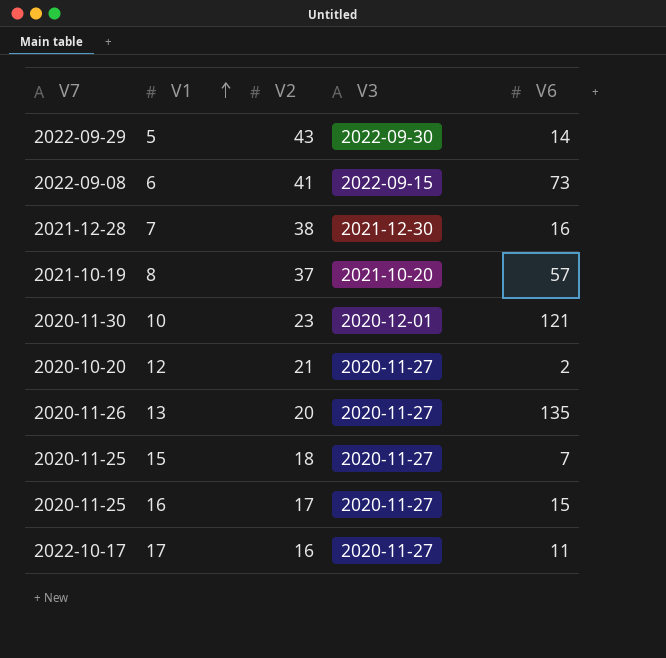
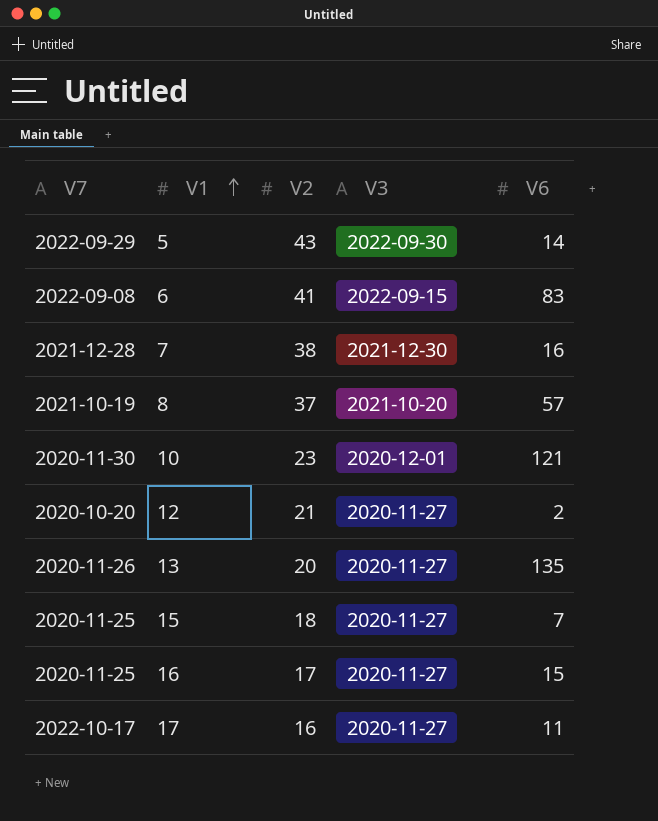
6 | V6: 73 -> 83

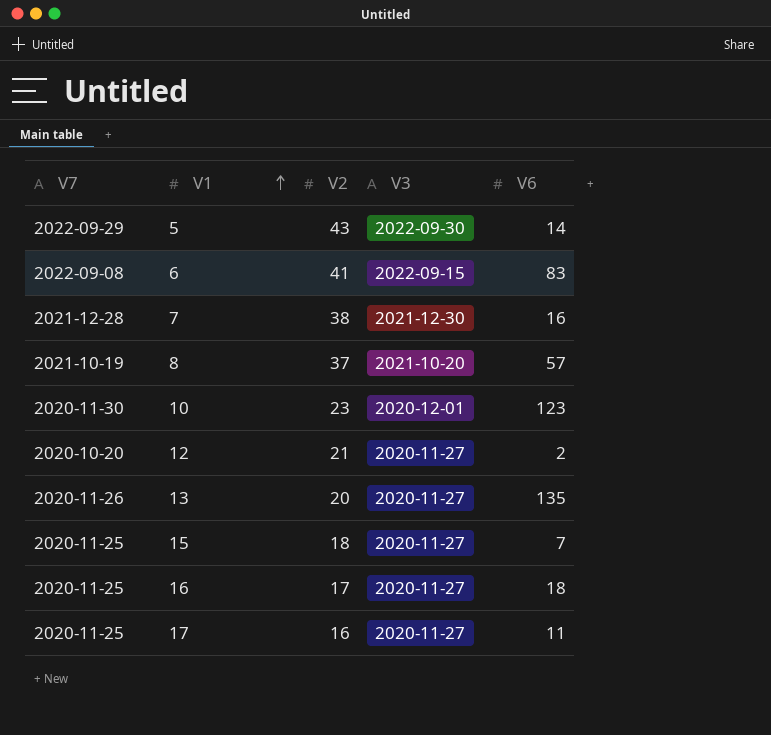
10 | V6: 121 -> 123
16 | V6: 15 -> 18
17 | V7: 2022-10-17 -> 2020-11-25

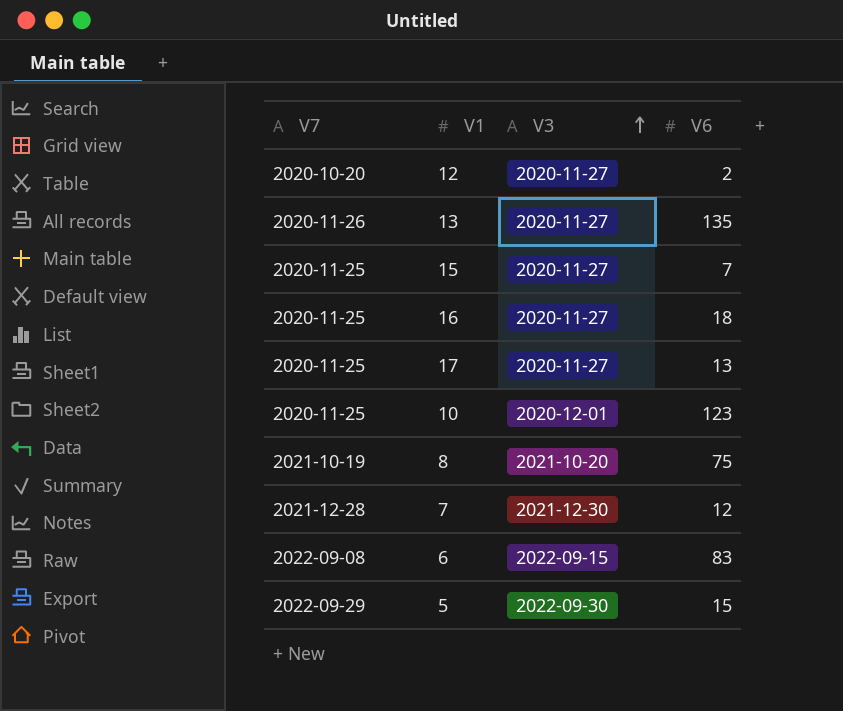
row order: V1 ascending -> V3 ascending
column V2 | position: 3 -> none
17 | V6: 11 -> 13
10 | V7: 2020-11-30 -> 2020-11-25
8 | V6: 57 -> 75
7 | V6: 16 -> 12
5 | V6: 14 -> 15

